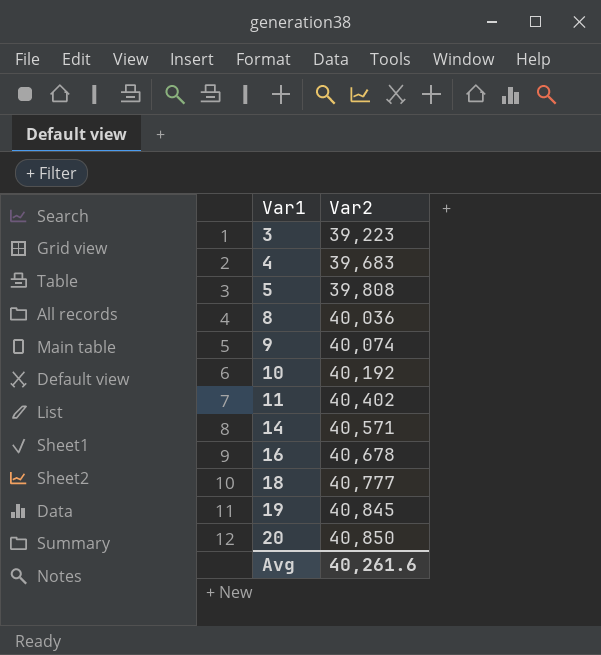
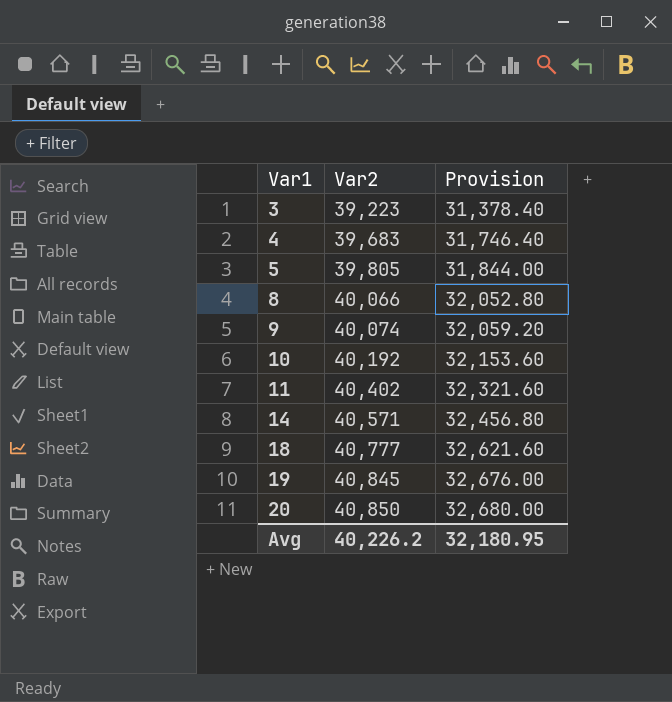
column Provision | formula: none -> [Var2] * 0.8
row 16: 40,678 -> none
5 | Var2: 39,808 -> 39,805
8 | Var2: 40,036 -> 40,066
Avg | Var2: 40,261.6 -> 40,226.2

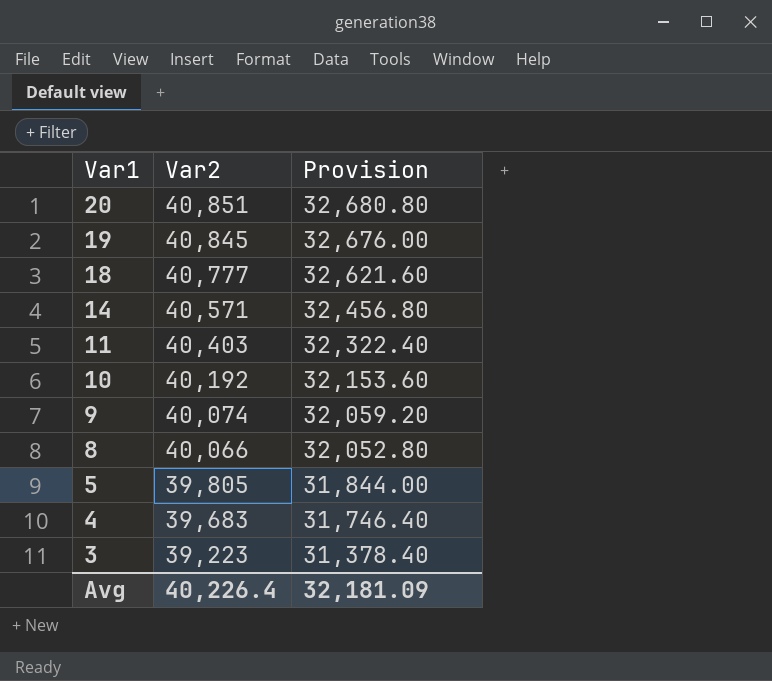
row order: Var1 ascending -> Var1 descending
20 | Var2: 40,850 -> 40,851
20 | Provision: 32,680.00 -> 32,680.80
11 | Var2: 40,402 -> 40,403
11 | Provision: 32,321.60 -> 32,322.40
Avg | Var2: 40,226.2 -> 40,226.4
Avg | Provision: 32,180.95 -> 32,181.09

